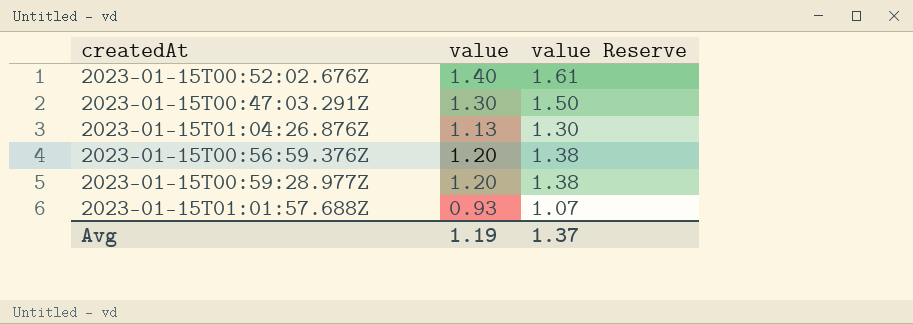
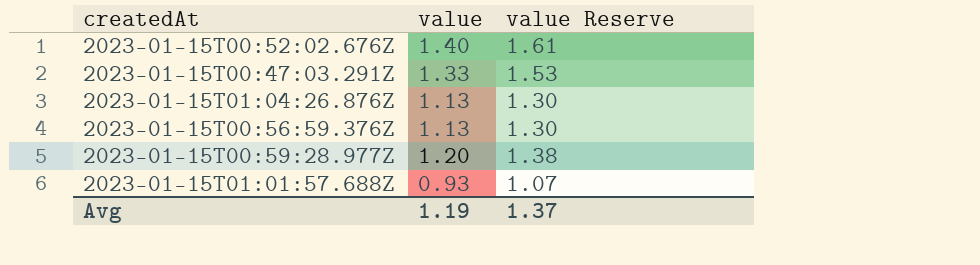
2023-01-15T00:47:03.291Z | value: 1.30 -> 1.33
2023-01-15T00:47:03.291Z | value Reserve: 1.50 -> 1.53
2023-01-15T00:56:59.376Z | value: 1.20 -> 1.13
2023-01-15T00:56:59.376Z | value Reserve: 1.38 -> 1.30

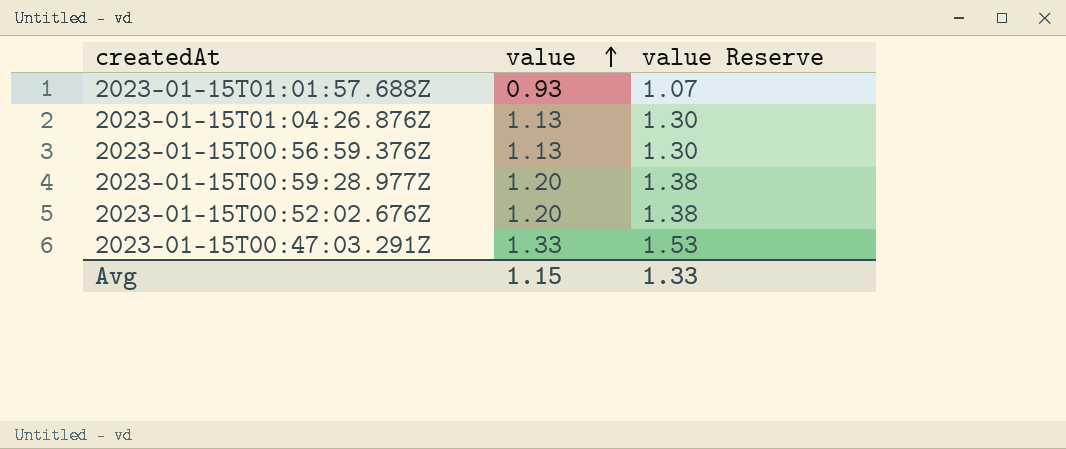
row order: none -> value ascending
2023-01-15T00:52:02.676Z | value: 1.40 -> 1.20
2023-01-15T00:52:02.676Z | value Reserve: 1.61 -> 1.38
Avg | value: 1.19 -> 1.15
Avg | value Reserve: 1.37 -> 1.33

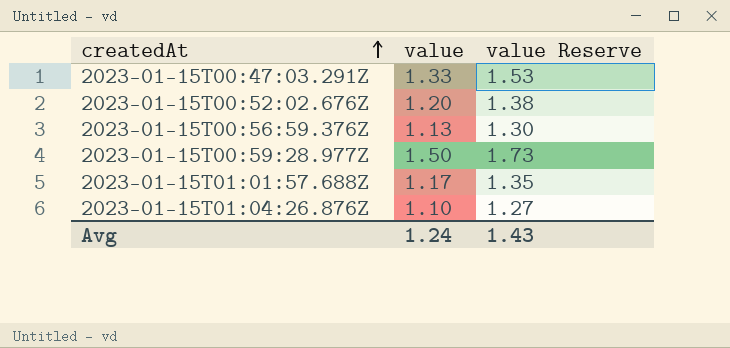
row order: value ascending -> createdAt ascending
2023-01-15T00:59:28.977Z | value: 1.20 -> 1.50
2023-01-15T00:59:28.977Z | value Reserve: 1.38 -> 1.73
2023-01-15T01:01:57.688Z | value: 0.93 -> 1.17
2023-01-15T01:01:57.688Z | value Reserve: 1.07 -> 1.35
2023-01-15T01:04:26.876Z | value: 1.13 -> 1.10
2023-01-15T01:04:26.876Z | value Reserve: 1.30 -> 1.27
Avg | value: 1.15 -> 1.24
Avg | value Reserve: 1.33 -> 1.43

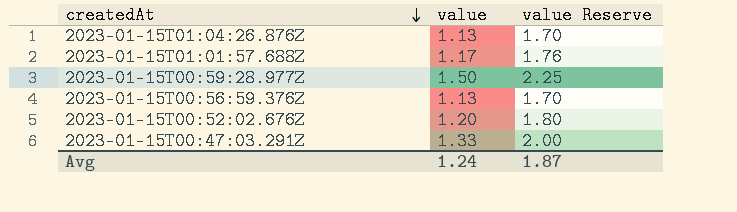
row order: createdAt ascending -> createdAt descending
column value Reserve | formula: [value] * 1.15 -> [value] * 1.5
2023-01-15T01:04:26.876Z | value: 1.10 -> 1.13
Avg | value Reserve: 1.43 -> 1.87

